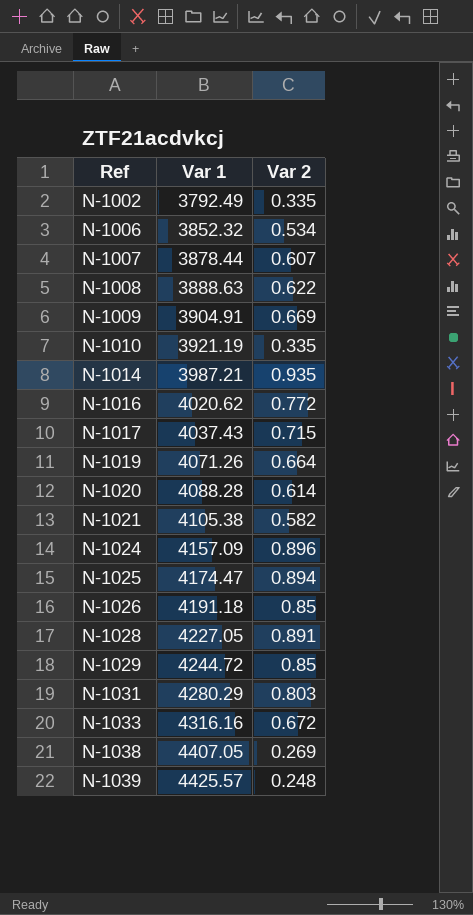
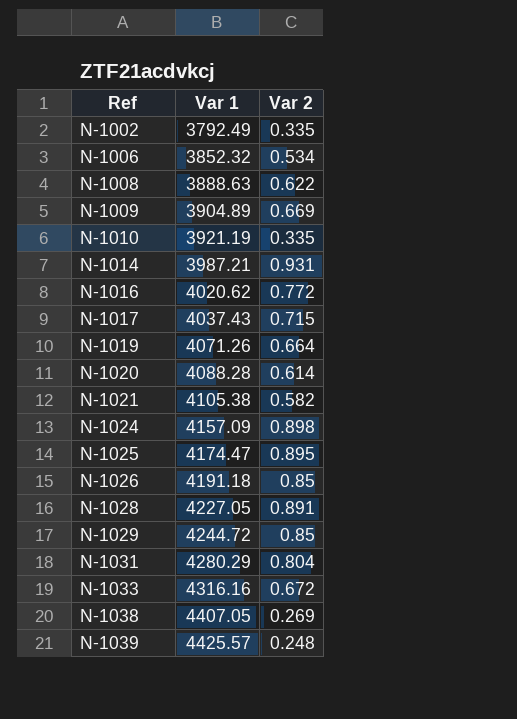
row N-1007: 3878.44 | 0.607 -> none
N-1009 | Var 1: 3904.91 -> 3904.89
N-1014 | Var 2: 0.935 -> 0.931
N-1024 | Var 2: 0.896 -> 0.898
N-1025 | Var 2: 0.894 -> 0.895
N-1031 | Var 2: 0.803 -> 0.804

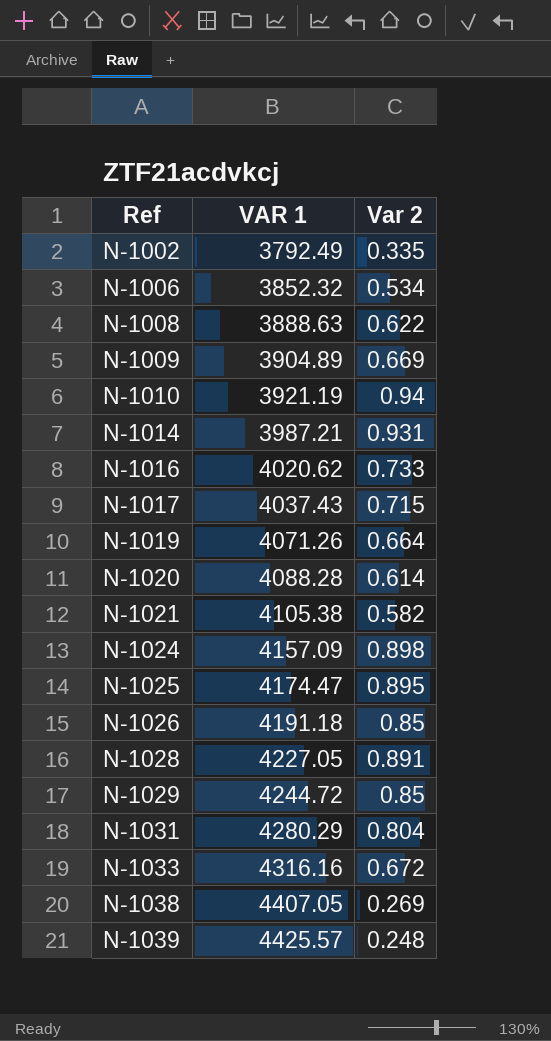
column name: Var 1 -> VAR 1
N-1010 | Var 2: 0.335 -> 0.94
N-1016 | Var 2: 0.772 -> 0.733

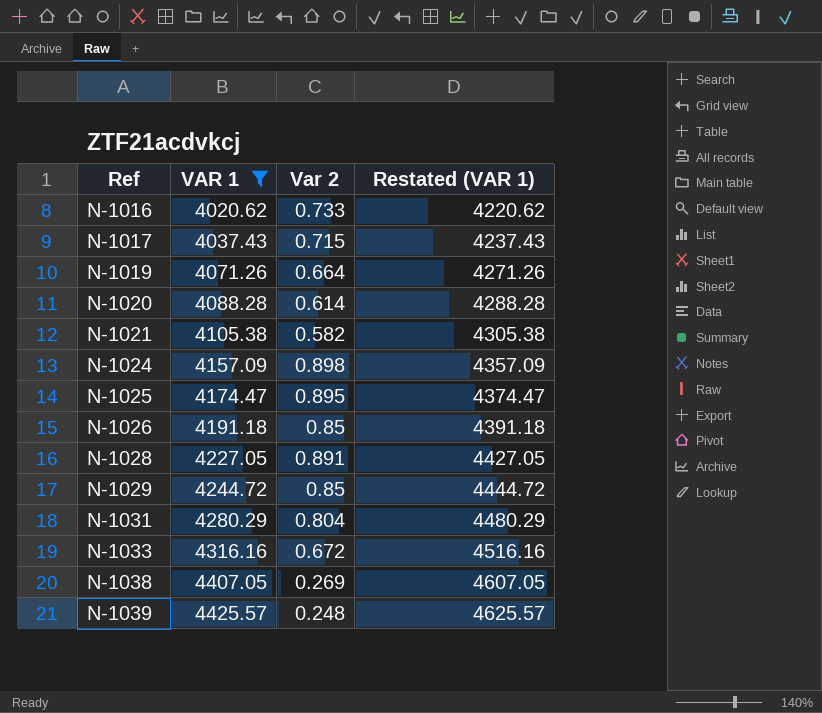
filter: none -> VAR 1 >= 4020.62
column Restated (VAR 1) | formula: none -> [VAR 1] + 200

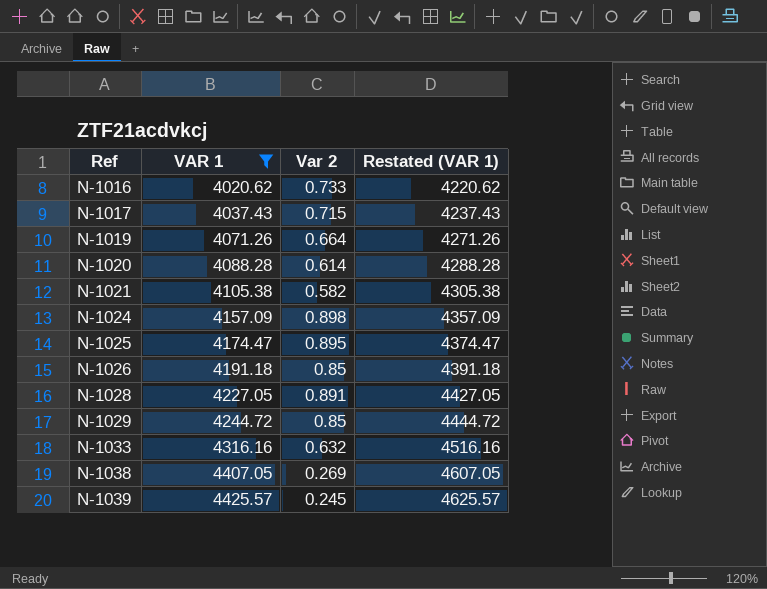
row N-1031: 4280.29 | 0.804 | 4480.29 -> none
N-1033 | Var 2: 0.672 -> 0.632
N-1039 | Var 2: 0.248 -> 0.245

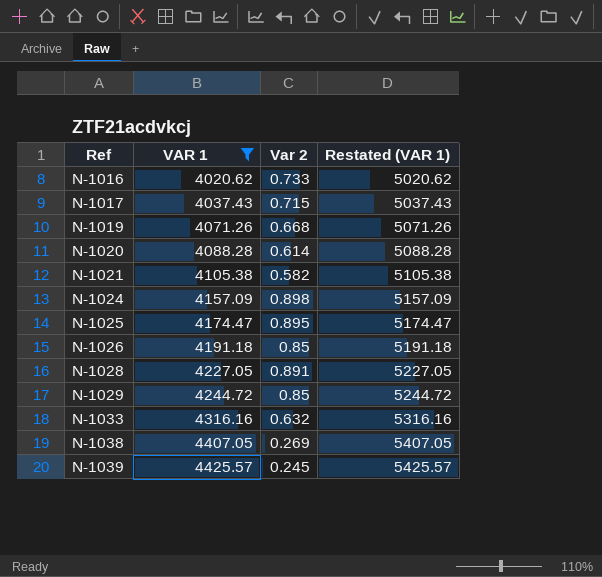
column Restated (VAR 1) | formula: [VAR 1] + 200 -> [VAR 1] + 1000
N-1019 | Var 2: 0.664 -> 0.668

